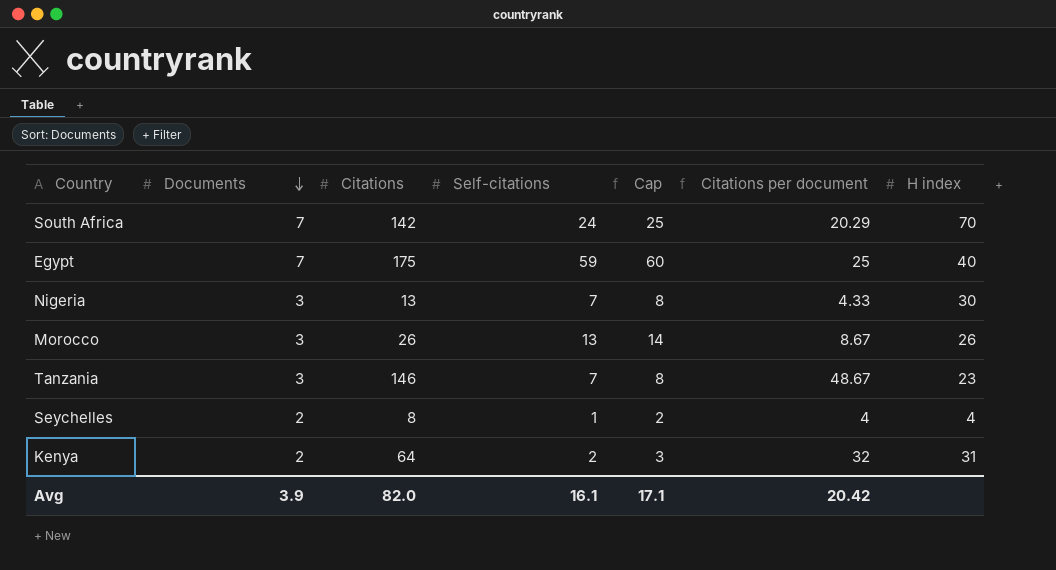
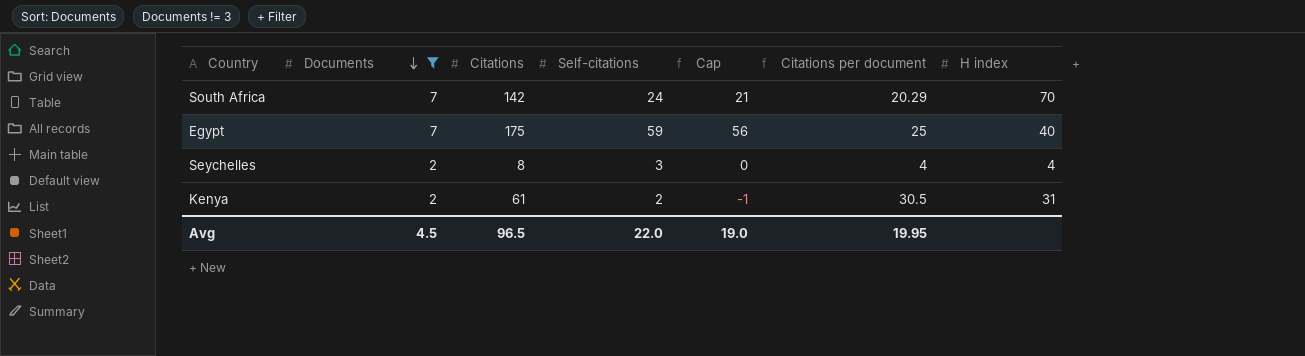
filter: none -> Documents != 3
column Cap | formula: [Self-citations] + 1 -> [Self-citations] - 3
Seychelles | Self-citations: 1 -> 3
Kenya | Citations: 64 -> 61
Kenya | Citations per document: 32 -> 30.5
Avg | Documents: 3.9 -> 4.5
Avg | Citations: 82.0 -> 96.5
Avg | Self-citations: 16.1 -> 22.0
Avg | Cap: 17.1 -> 19.0
Avg | Citations per document: 20.42 -> 19.95

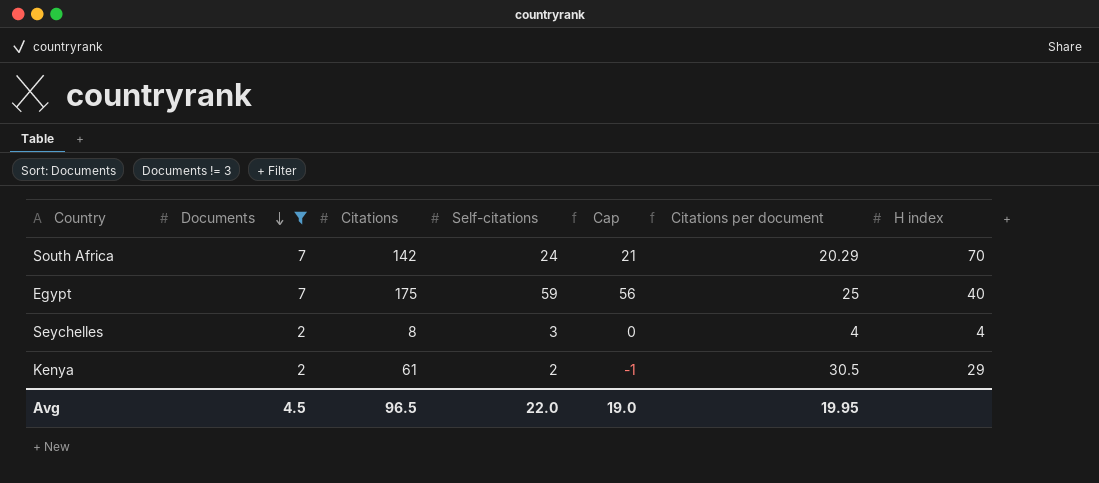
Kenya | H index: 31 -> 29

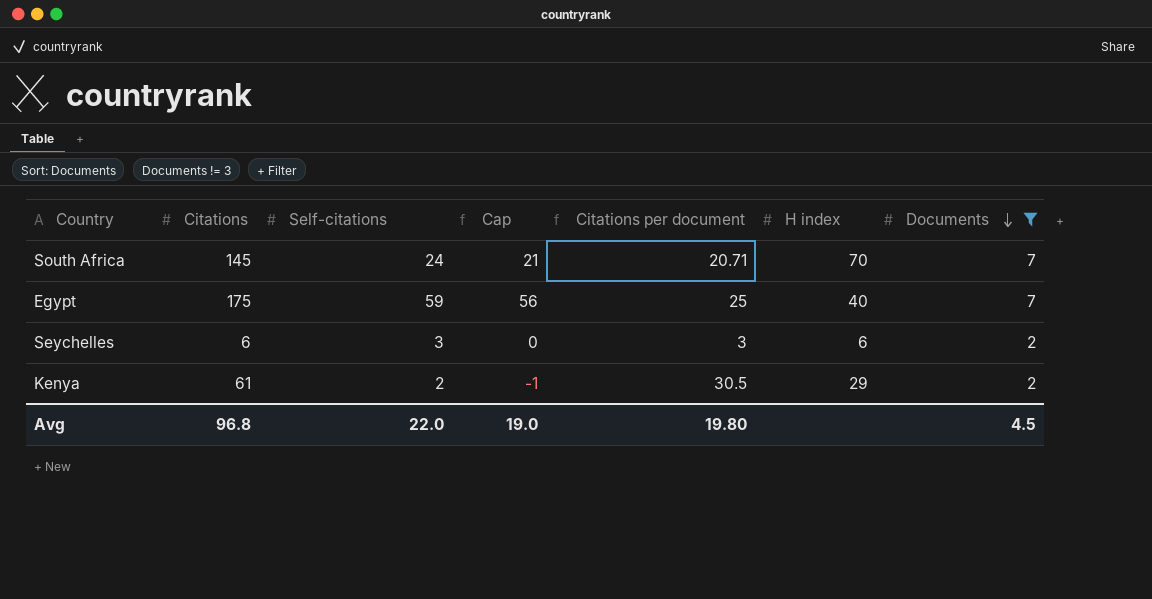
column Documents | position: 2 -> 7
South Africa | Citations: 142 -> 145
South Africa | Citations per document: 20.29 -> 20.71
Seychelles | Citations: 8 -> 6
Seychelles | Citations per document: 4 -> 3
Seychelles | H index: 4 -> 6
Avg | Citations: 96.5 -> 96.8
Avg | Citations per document: 19.95 -> 19.80

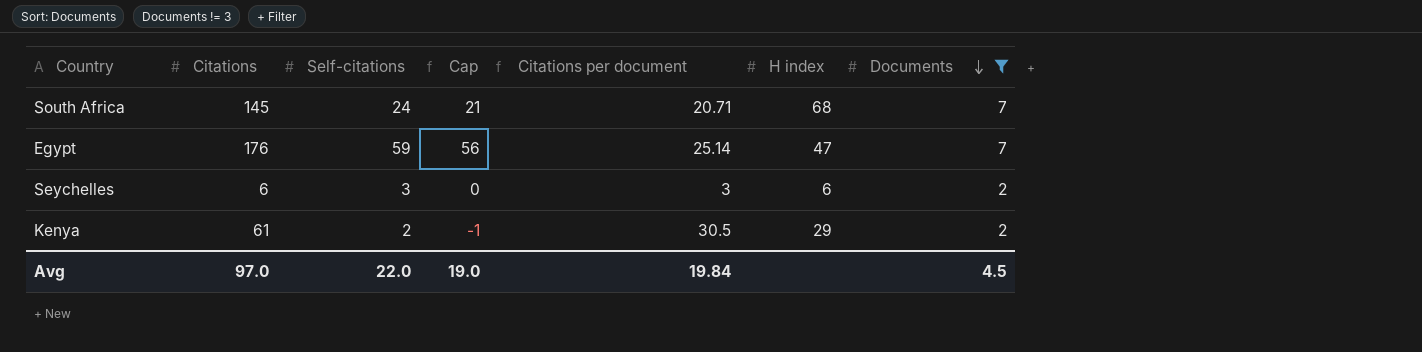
South Africa | H index: 70 -> 68
Egypt | Citations: 175 -> 176
Egypt | Citations per document: 25 -> 25.14
Egypt | H index: 40 -> 47
Avg | Citations: 96.8 -> 97.0
Avg | Citations per document: 19.80 -> 19.84

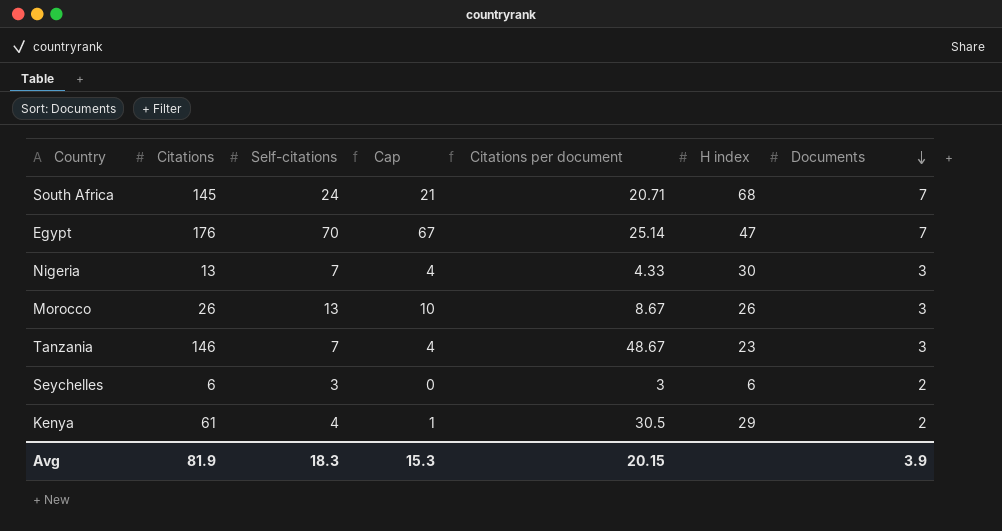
filter: Documents != 3 -> none
Egypt | Self-citations: 59 -> 70
Egypt | Cap: 56 -> 67
Kenya | Self-citations: 2 -> 4
Kenya | Cap: -1 -> 1
Avg | Citations: 97.0 -> 81.9
Avg | Self-citations: 22.0 -> 18.3
Avg | Cap: 19.0 -> 15.3
Avg | Citations per document: 19.84 -> 20.15
Avg | Documents: 4.5 -> 3.9

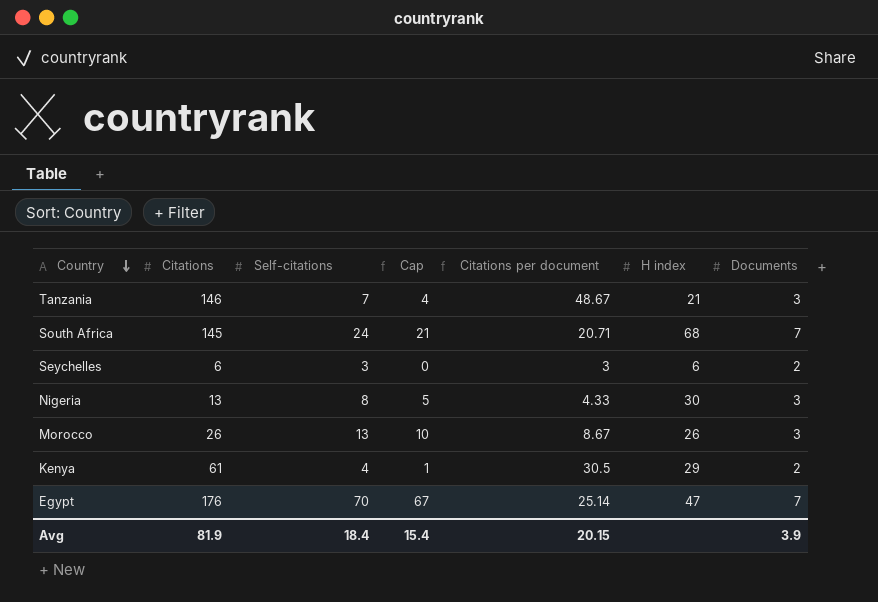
row order: Documents descending -> Country descending
Tanzania | H index: 23 -> 21
Nigeria | Self-citations: 7 -> 8
Nigeria | Cap: 4 -> 5
Avg | Self-citations: 18.3 -> 18.4
Avg | Cap: 15.3 -> 15.4

